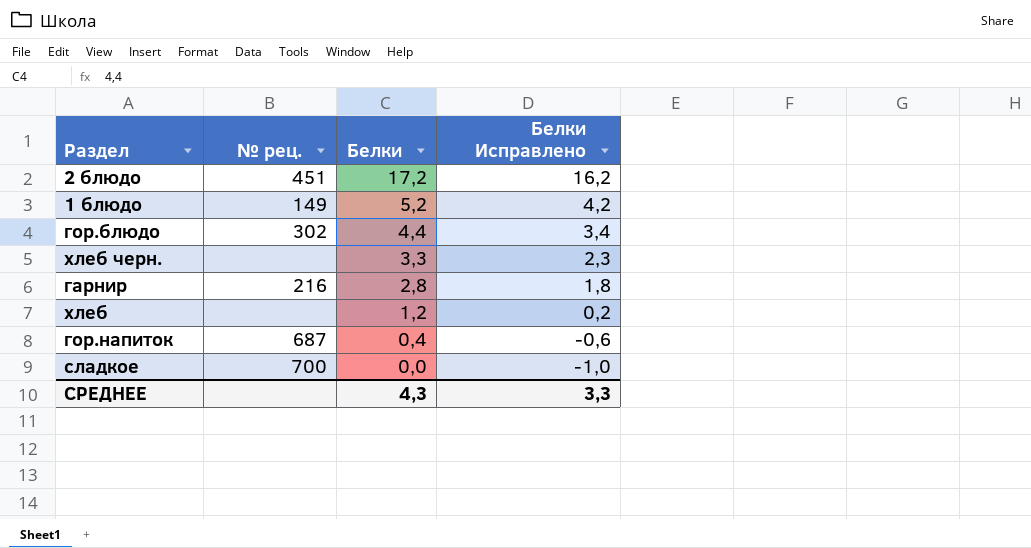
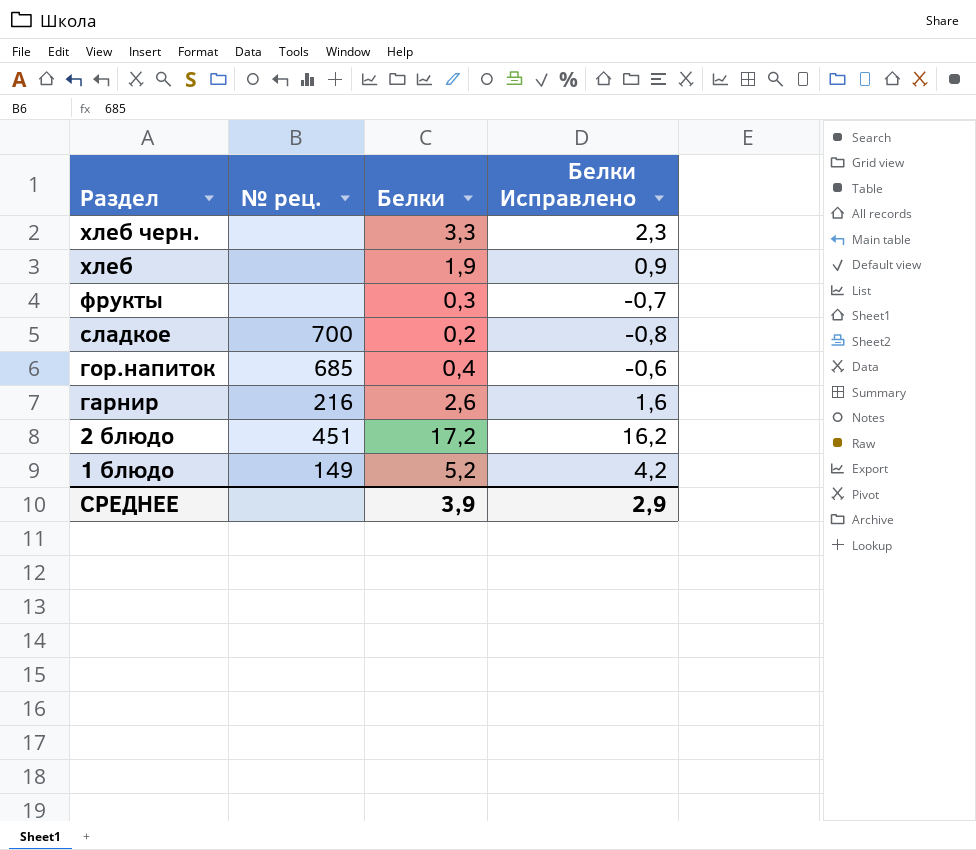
row order: Белки descending -> Раздел descending
row гор.блюдо: 302 | 4,4 | 3,4 -> none
хлеб | Белки: 1,2 -> 1,9
хлеб | Белки Исправлено: 0,2 -> 0,9
row фрукты: none -> none | 0,3 | -0,7
сладкое | Белки: 0,0 -> 0,2
сладкое | Белки Исправлено: -1,0 -> -0,8
гор.напиток | № рец.: 687 -> 685
гарнир | Белки: 2,8 -> 2,6
гарнир | Белки Исправлено: 1,8 -> 1,6
СРЕДНЕЕ | Белки: 4,3 -> 3,9
СРЕДНЕЕ | Белки Исправлено: 3,3 -> 2,9

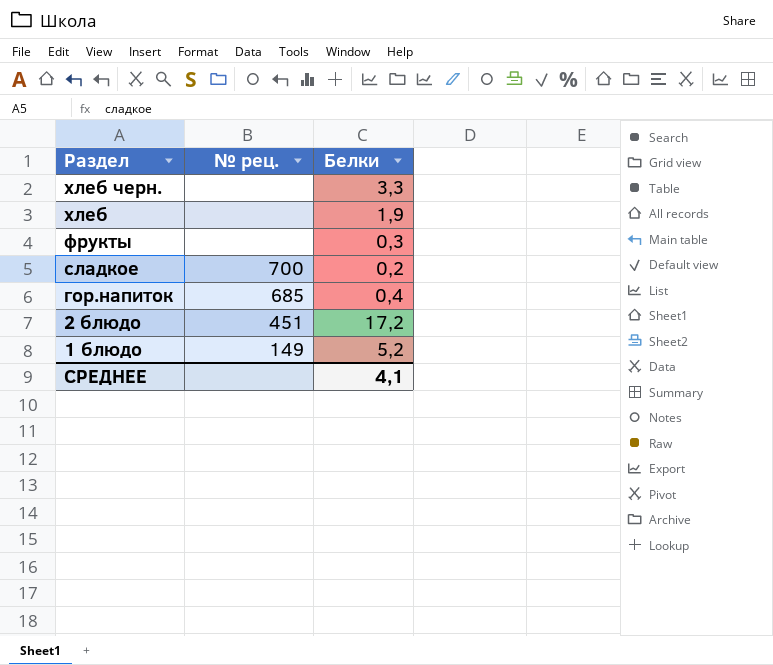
column Белки Исправлено | formula: [Белки] - 1 -> none
row гарнир: 216 | 2,6 | 1,6 -> none
СРЕДНЕЕ | Белки: 3,9 -> 4,1

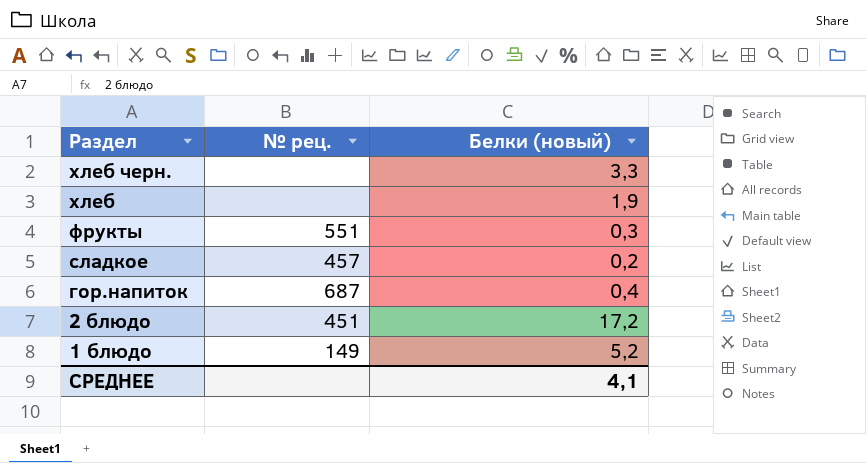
column name: Белки -> Белки (новый)
фрукты | № рец.: none -> 551
сладкое | № рец.: 700 -> 457
гор.напиток | № рец.: 685 -> 687

